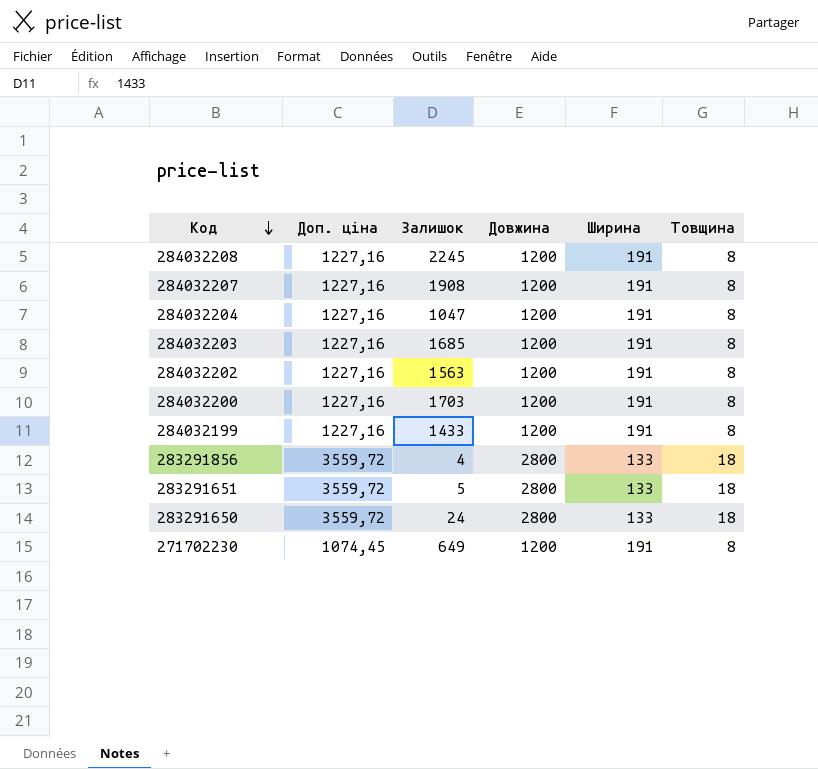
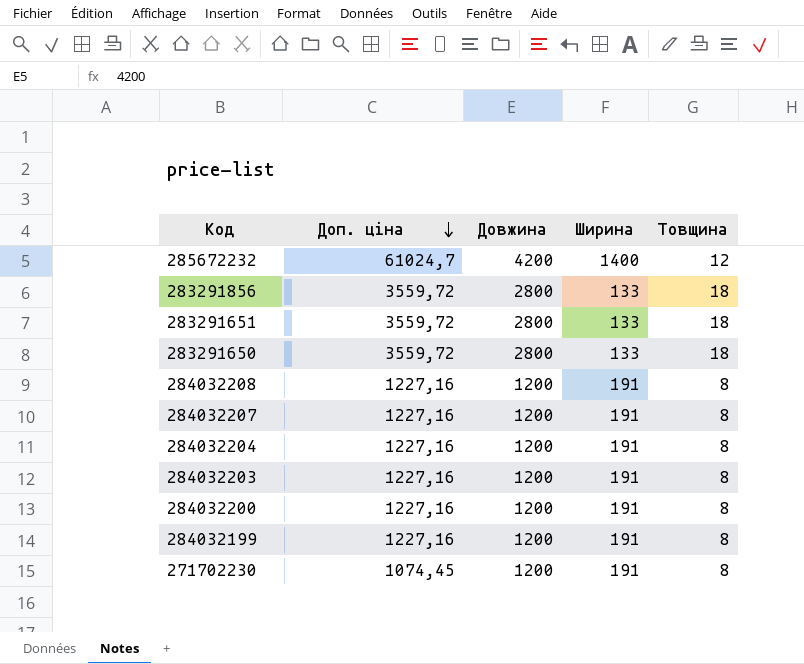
row order: Код descending -> Доп. ціна descending
column Залишок | position: 3 -> none
row 284032202: 1227,16 | 1563 | 1200 | 191 | 8 -> none
row 285672232: none -> 61024,7 | 4200 | 1400 | 12

